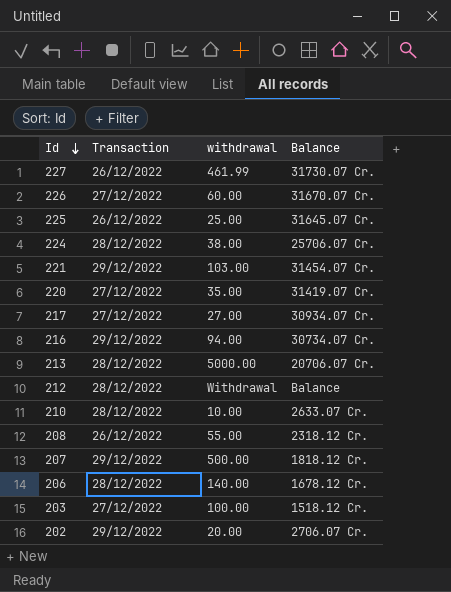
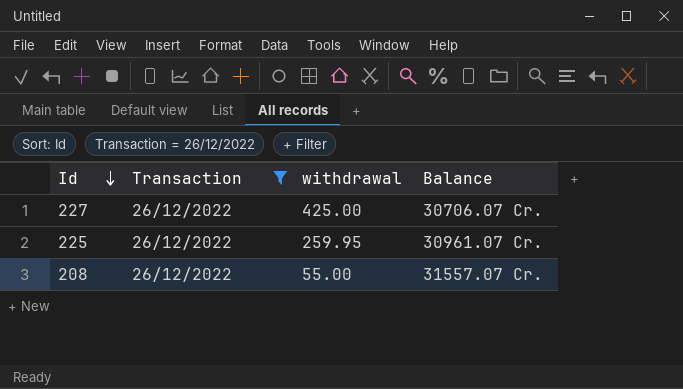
filter: none -> Transaction = 26/12/2022
227 | withdrawal: 461.99 -> 425.00
227 | Balance: 31730.07 Cr. -> 30706.07 Cr.
225 | withdrawal: 25.00 -> 259.95
225 | Balance: 31645.07 Cr. -> 30961.07 Cr.
208 | Balance: 2318.12 Cr. -> 31557.07 Cr.

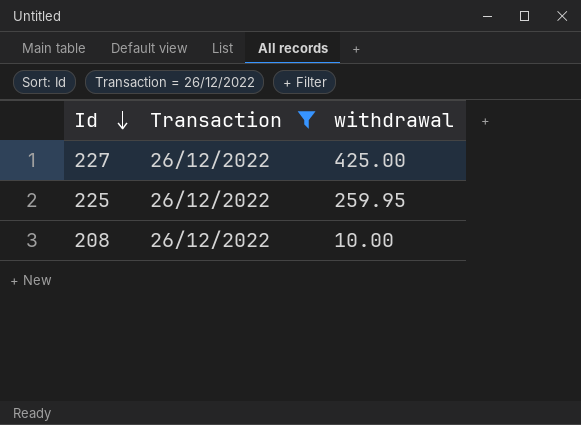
column Balance | position: 4 -> none
208 | withdrawal: 55.00 -> 10.00

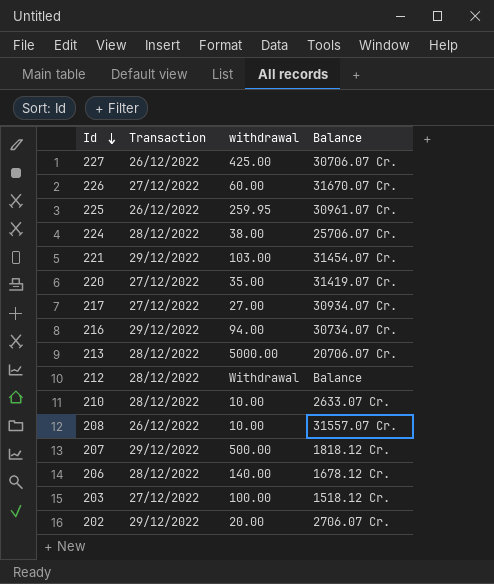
filter: Transaction = 26/12/2022 -> none
column Balance | position: none -> 4

